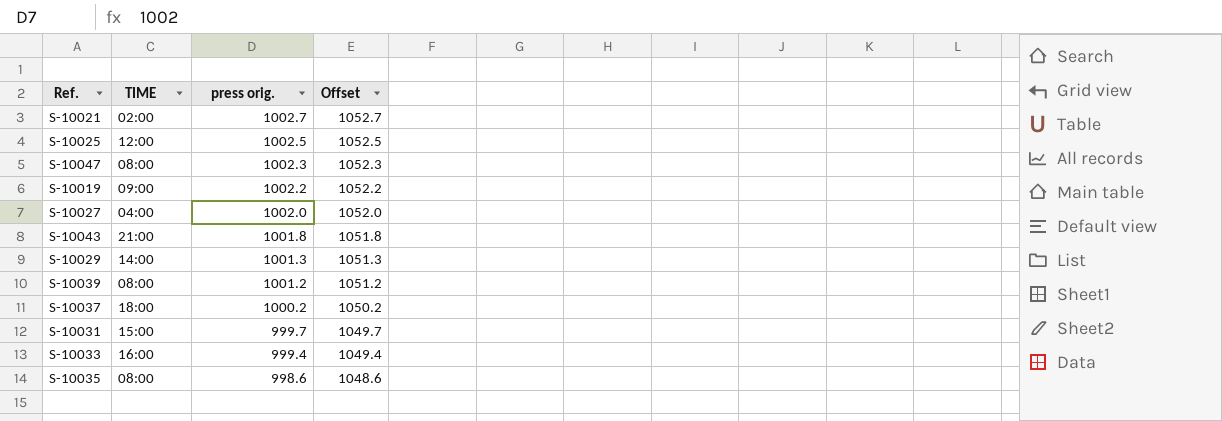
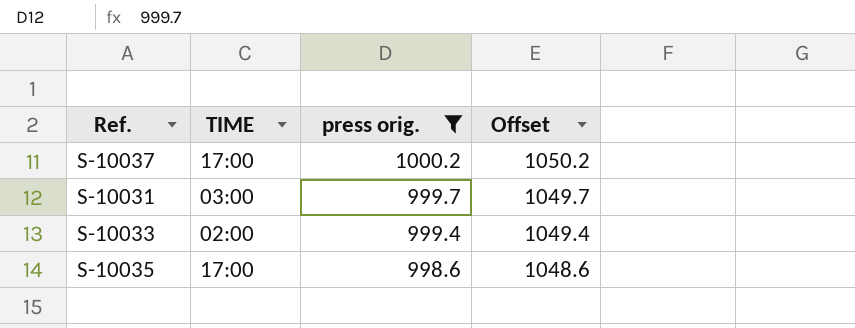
filter: none -> press orig. <= 1000.2
S-10037 | TIME: 18:00 -> 17:00
S-10031 | TIME: 15:00 -> 03:00
S-10033 | TIME: 16:00 -> 02:00
S-10035 | TIME: 08:00 -> 17:00

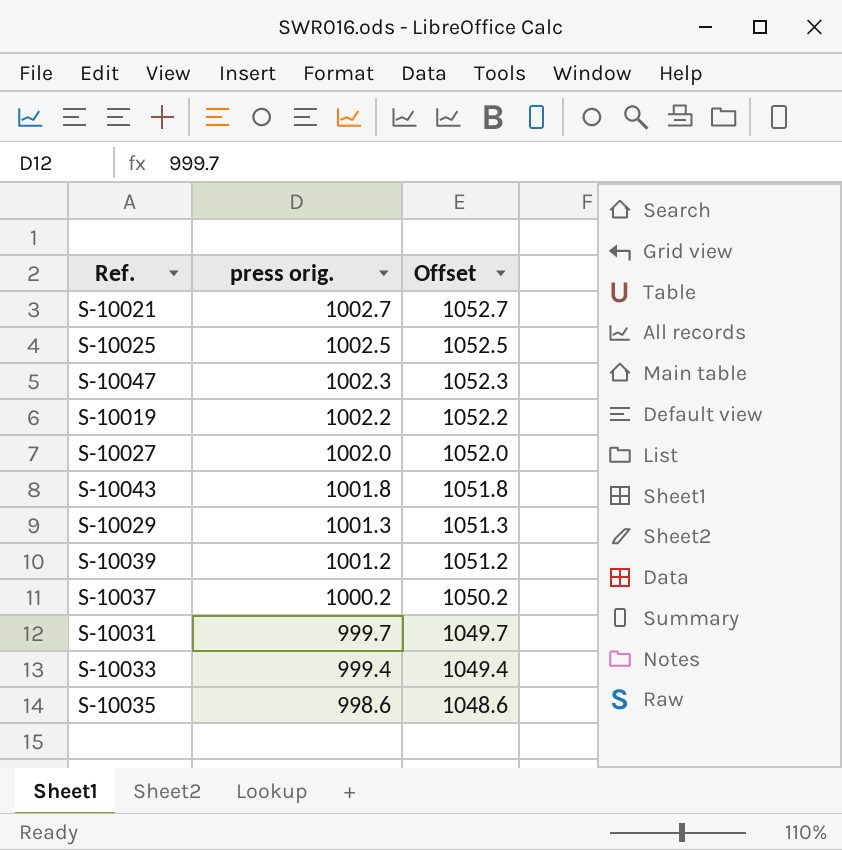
filter: press orig. <= 1000.2 -> none
column TIME | position: 2 -> none

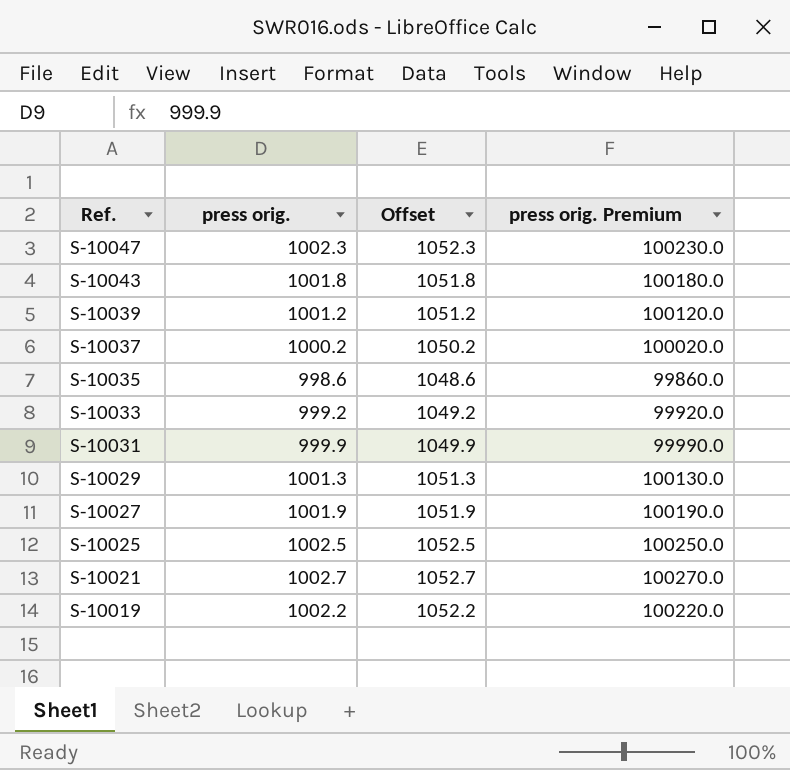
row order: press orig. descending -> Ref. descending
column press orig. Premium | formula: none -> [press orig.] * 100
S-10033 | press orig.: 999.4 -> 999.2
S-10033 | Offset: 1049.4 -> 1049.2
S-10031 | press orig.: 999.7 -> 999.9
S-10031 | Offset: 1049.7 -> 1049.9
S-10027 | press orig.: 1002.0 -> 1001.9
S-10027 | Offset: 1052.0 -> 1051.9

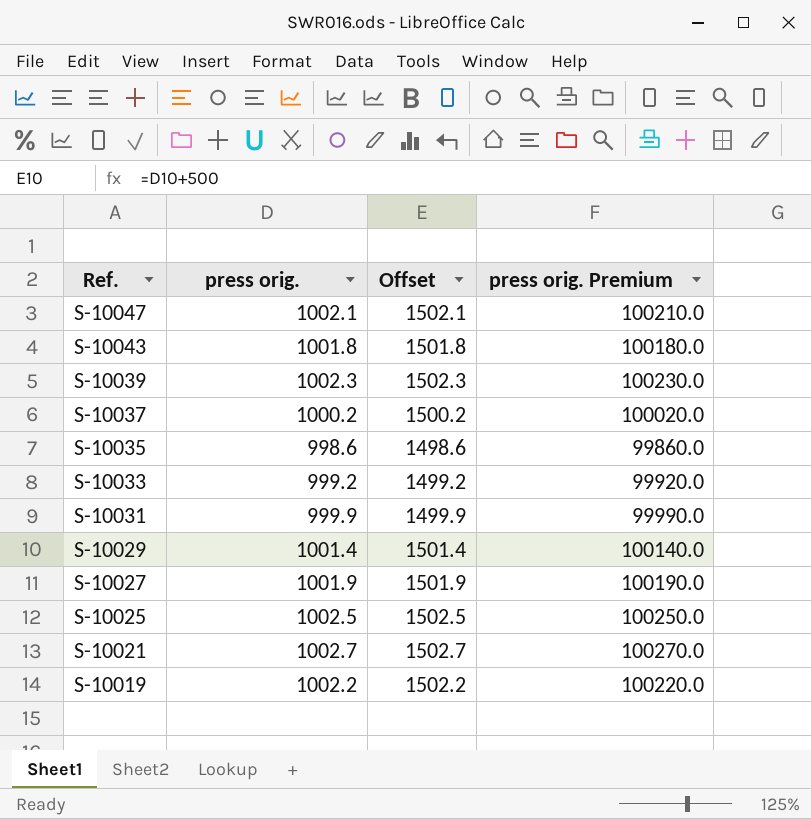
column Offset | formula: [press orig.] + 50 -> [press orig.] + 500
S-10047 | press orig.: 1002.3 -> 1002.1
S-10047 | press orig. Premium: 100230.0 -> 100210.0
S-10039 | press orig.: 1001.2 -> 1002.3
S-10039 | press orig. Premium: 100120.0 -> 100230.0
S-10029 | press orig.: 1001.3 -> 1001.4
S-10029 | press orig. Premium: 100130.0 -> 100140.0

